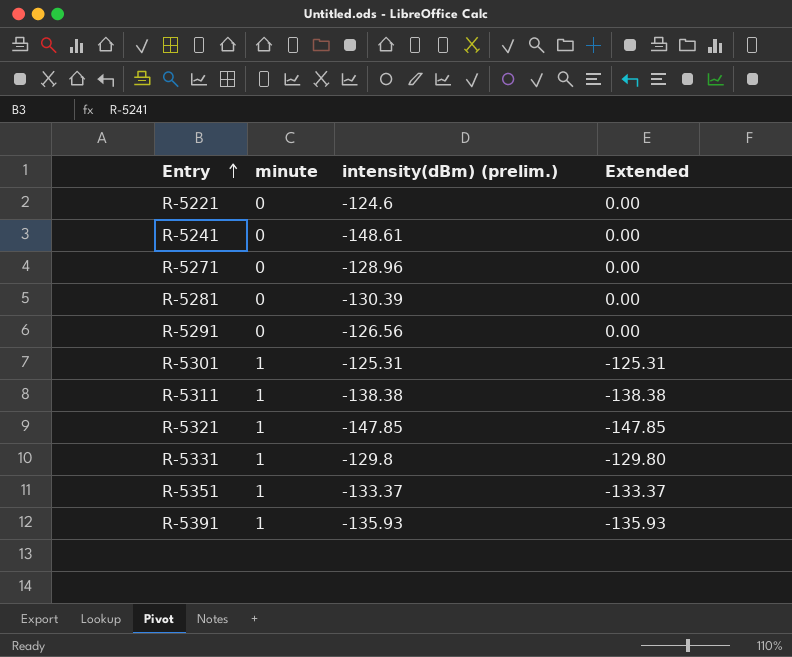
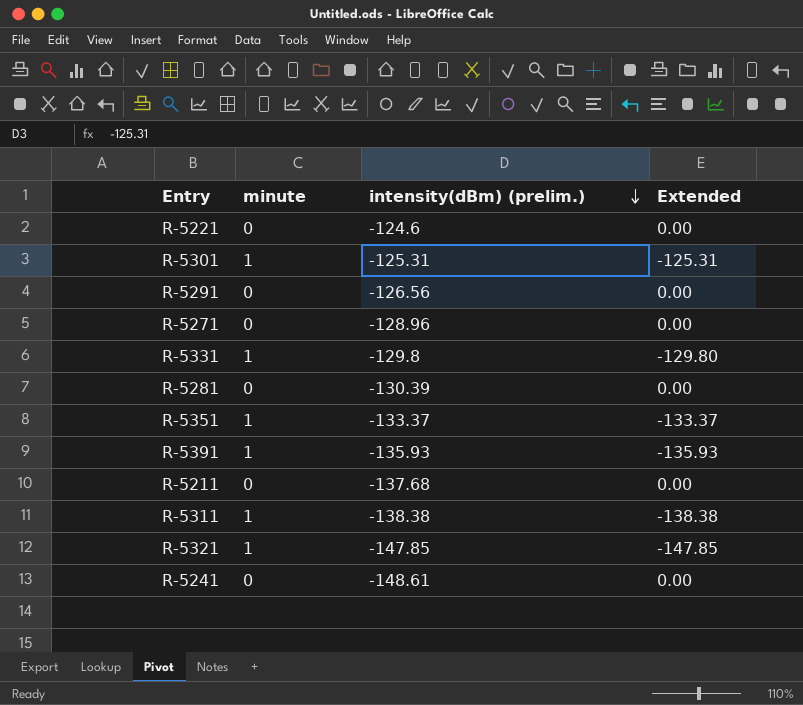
row order: Entry ascending -> intensity(dBm) (prelim.) descending
row R-5211: none -> 0 | -137.68 | 0.00

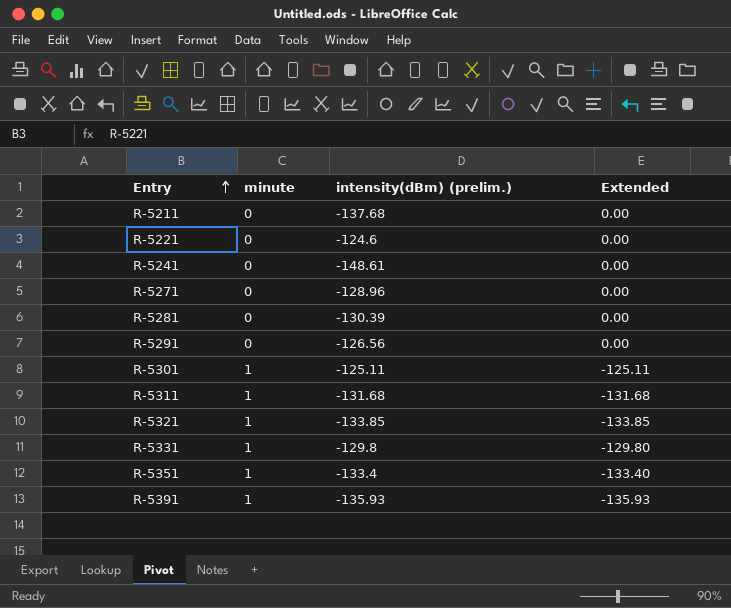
row order: intensity(dBm) (prelim.) descending -> Entry ascending
R-5301 | intensity(dBm) (prelim.): -125.31 -> -125.11
R-5301 | Extended: -125.31 -> -125.11
R-5311 | intensity(dBm) (prelim.): -138.38 -> -131.68
R-5311 | Extended: -138.38 -> -131.68
R-5321 | intensity(dBm) (prelim.): -147.85 -> -133.85
R-5321 | Extended: -147.85 -> -133.85
R-5351 | intensity(dBm) (prelim.): -133.37 -> -133.4
R-5351 | Extended: -133.37 -> -133.40

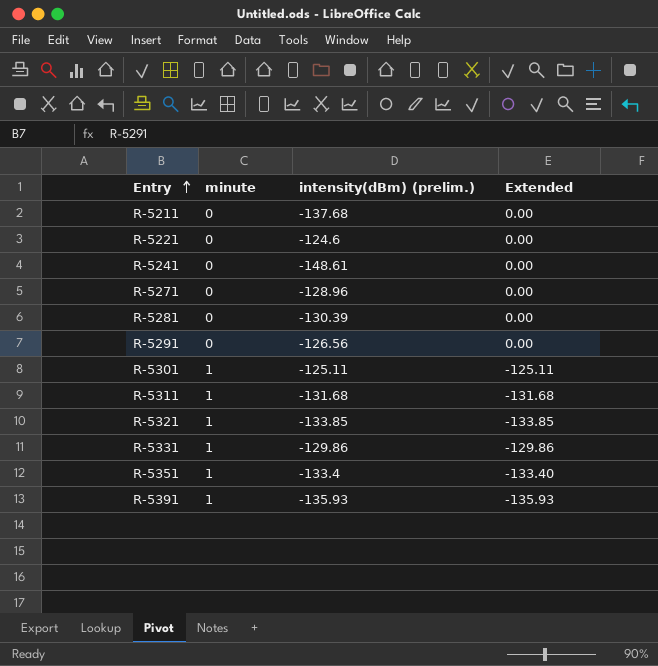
R-5331 | intensity(dBm) (prelim.): -129.8 -> -129.86
R-5331 | Extended: -129.80 -> -129.86

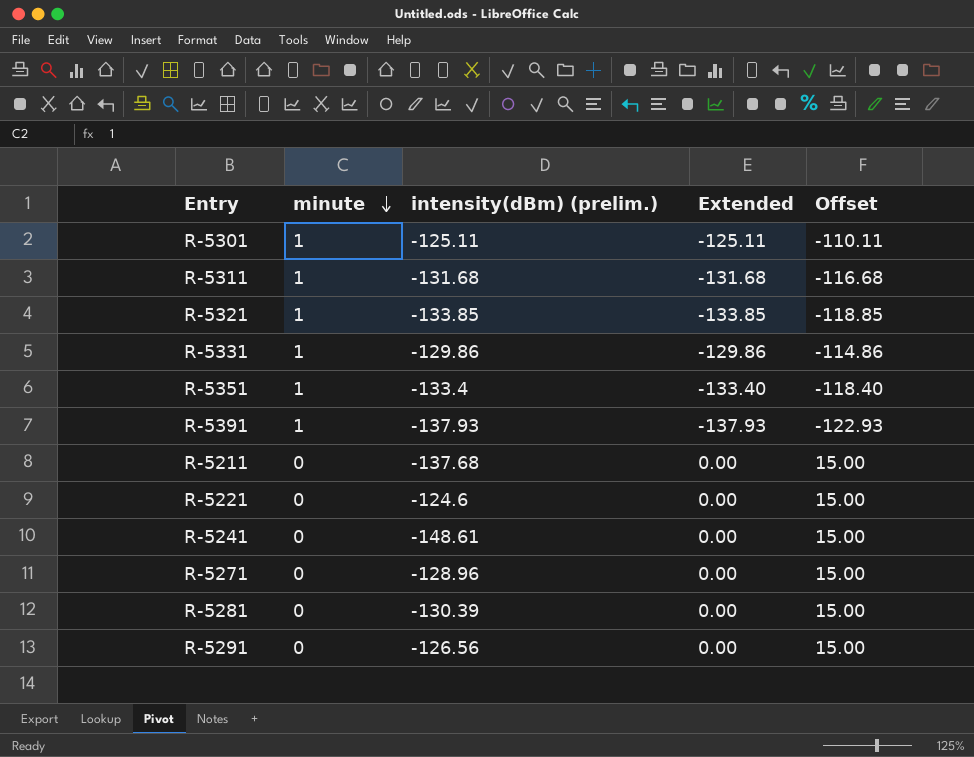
row order: Entry ascending -> minute descending
column Offset | formula: none -> [Extended] + 15
R-5391 | intensity(dBm) (prelim.): -135.93 -> -137.93
R-5391 | Extended: -135.93 -> -137.93

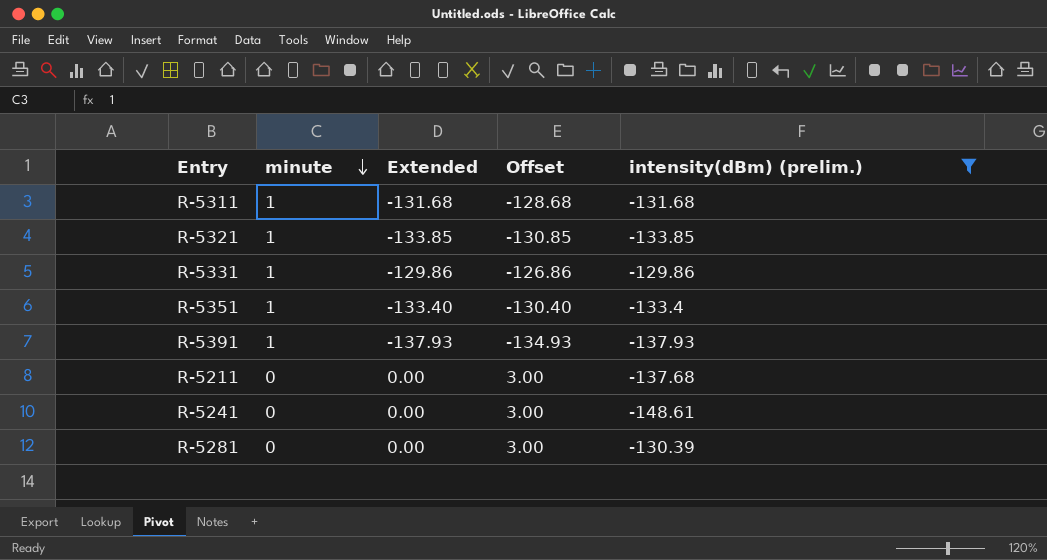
filter: none -> intensity(dBm) (prelim.) <= -129.86
column Offset | formula: [Extended] + 15 -> [Extended] + 3
column intensity(dBm) (prelim.) | position: 3 -> 5

